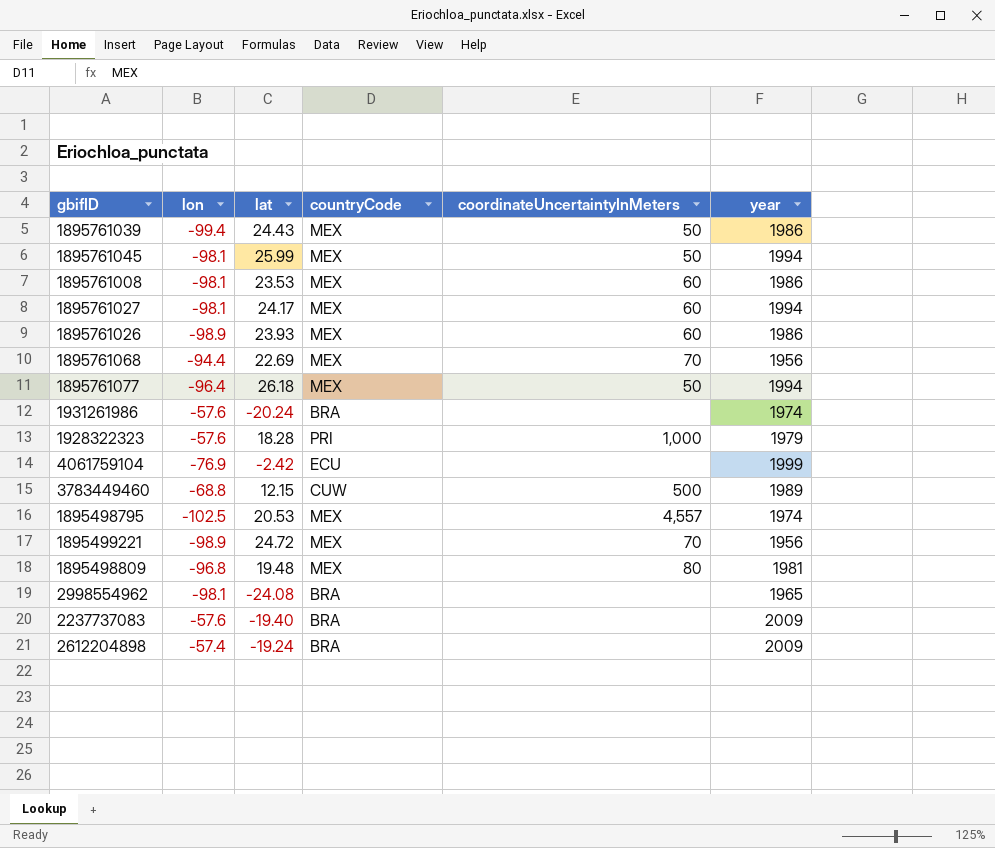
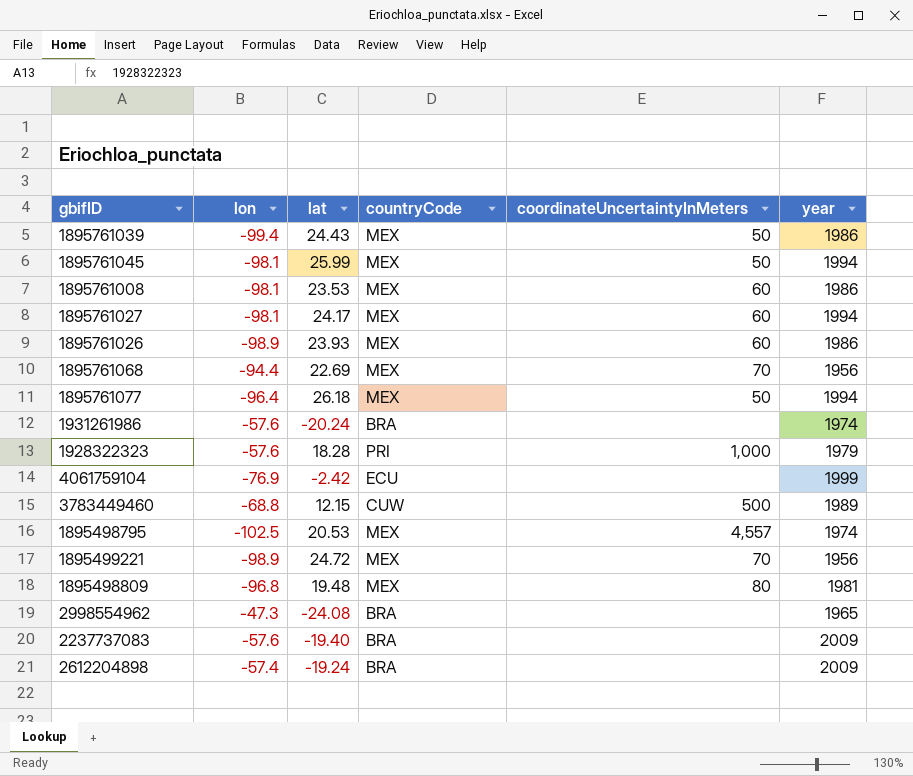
2998554962 | lon: -98.1 -> -47.3

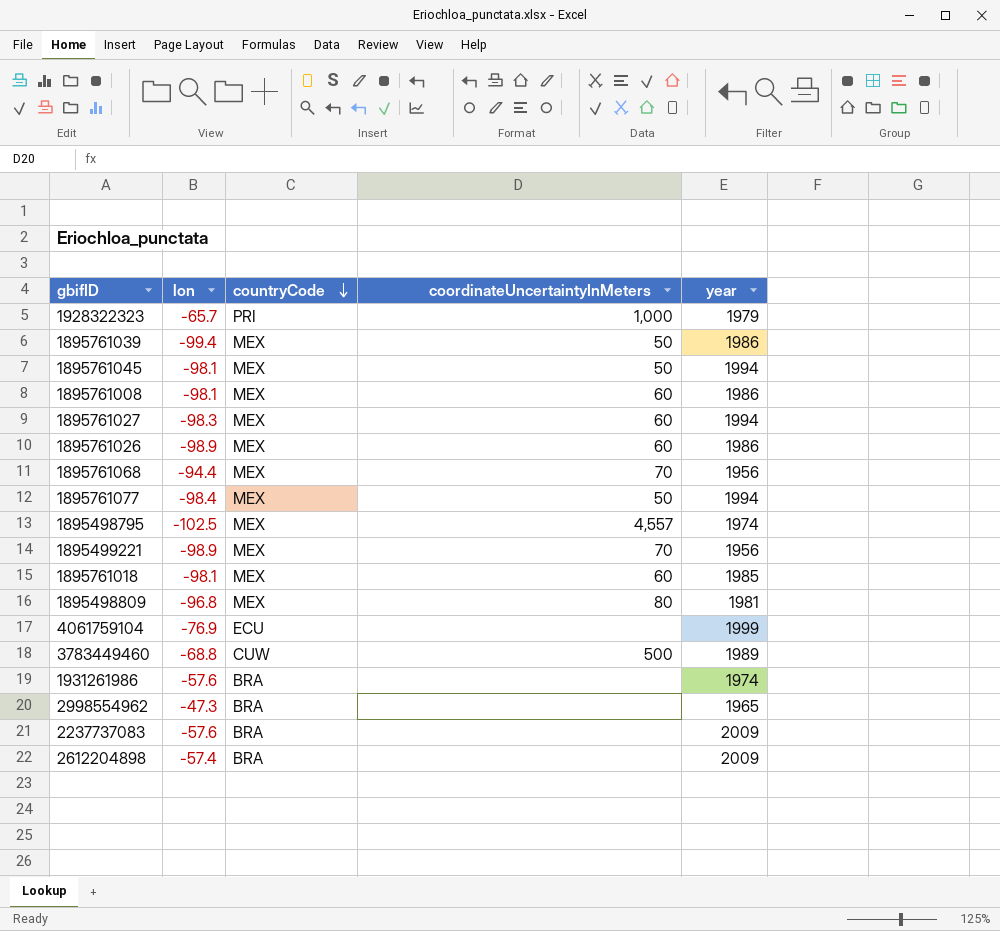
row order: none -> countryCode descending
column lat | position: 3 -> none
1928322323 | lon: -57.6 -> -65.7
1895761027 | lon: -98.1 -> -98.3
1895761077 | lon: -96.4 -> -98.4
row 1895761018: none -> -98.1 | MEX | 60 | 1985

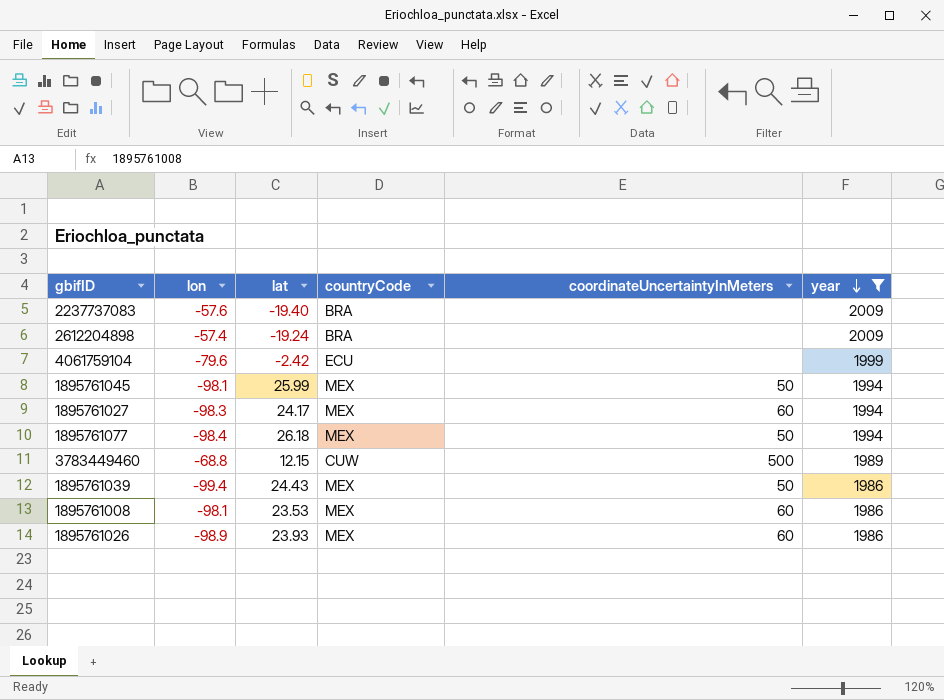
filter: none -> year >= 1986
row order: countryCode descending -> year descending
column lat | position: none -> 3
4061759104 | lon: -76.9 -> -79.6

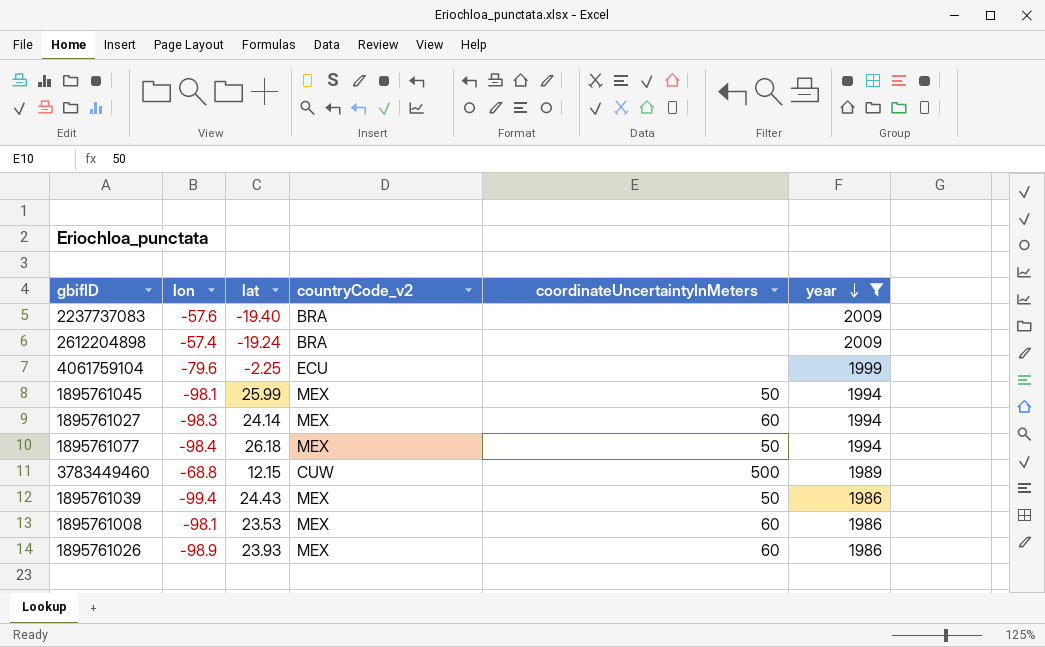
column name: countryCode -> countryCode_v2
4061759104 | lat: -2.42 -> -2.25
1895761027 | lat: 24.17 -> 24.14

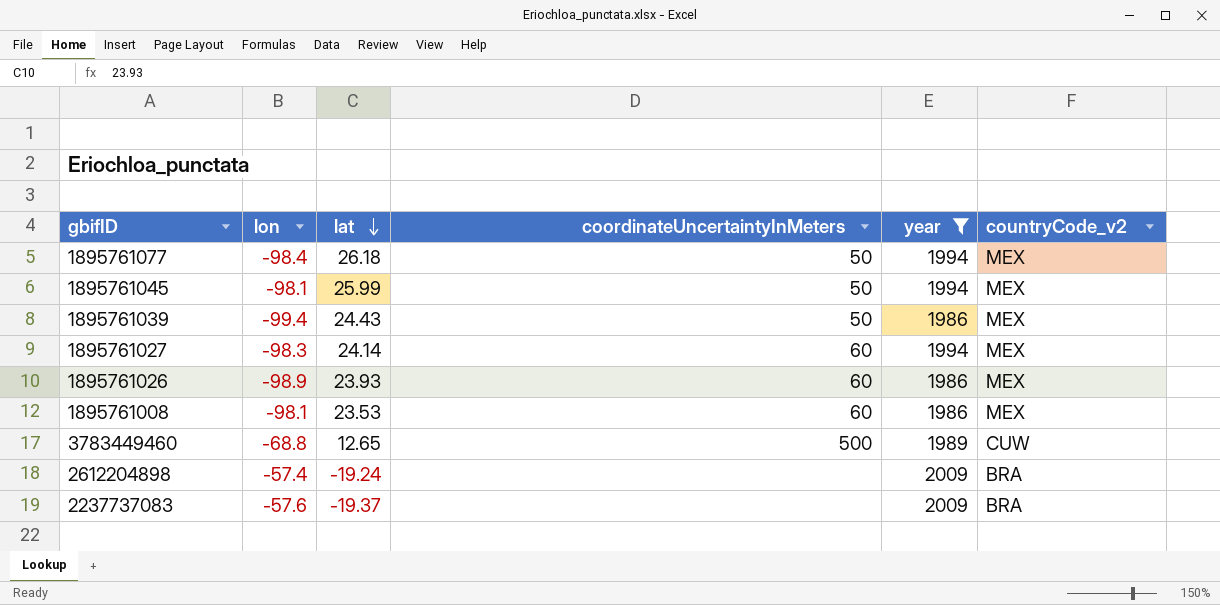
row order: year descending -> lat descending
column countryCode_v2 | position: 4 -> 6
row 4061759104: -79.6 | -2.25 | ECU | none | 1999 -> none
3783449460 | lat: 12.15 -> 12.65
2237737083 | lat: -19.40 -> -19.37

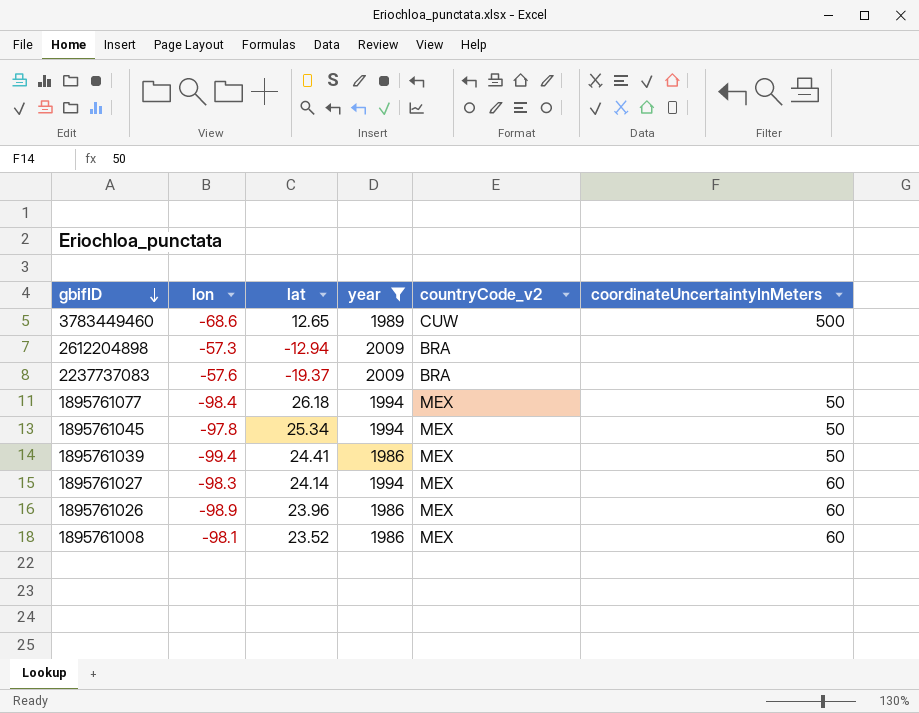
row order: lat descending -> gbifID descending
column coordinateUncertaintyInMeters | position: 4 -> 6
3783449460 | lon: -68.8 -> -68.6
2612204898 | lon: -57.4 -> -57.3
2612204898 | lat: -19.24 -> -12.94
1895761045 | lon: -98.1 -> -97.8
1895761045 | lat: 25.99 -> 25.34
1895761039 | lat: 24.43 -> 24.41
1895761026 | lat: 23.93 -> 23.96
1895761008 | lat: 23.53 -> 23.52

